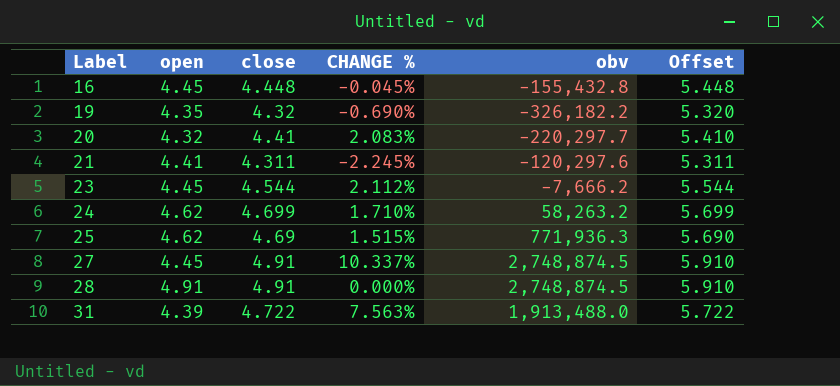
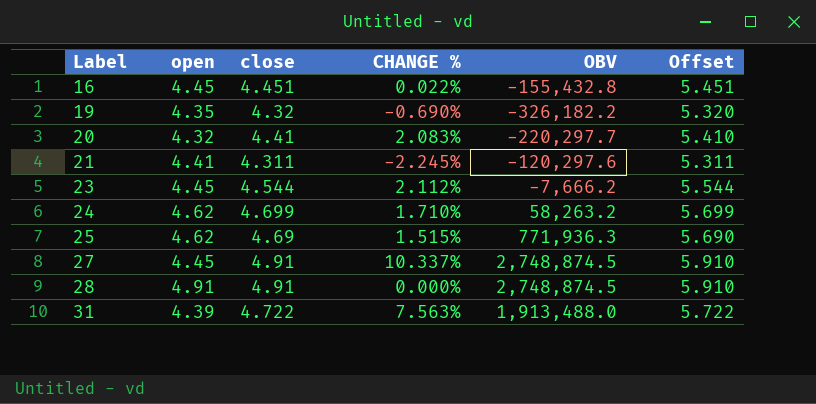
column name: obv -> OBV
16 | close: 4.448 -> 4.451
16 | CHANGE %: -0.045% -> 0.022%
16 | Offset: 5.448 -> 5.451

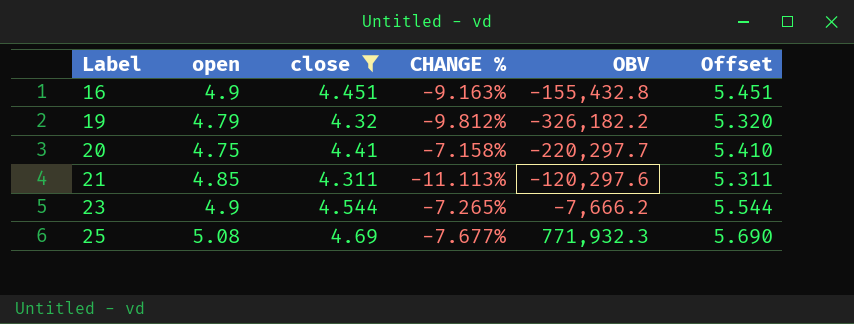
filter: none -> close <= 4.69
16 | open: 4.45 -> 4.9
16 | CHANGE %: 0.022% -> -9.163%
19 | open: 4.35 -> 4.79
19 | CHANGE %: -0.690% -> -9.812%
20 | open: 4.32 -> 4.75
20 | CHANGE %: 2.083% -> -7.158%
21 | open: 4.41 -> 4.85
21 | CHANGE %: -2.245% -> -11.113%
23 | open: 4.45 -> 4.9
23 | CHANGE %: 2.112% -> -7.265%
25 | open: 4.62 -> 5.08
25 | CHANGE %: 1.515% -> -7.677%
25 | OBV: 771,936.3 -> 771,932.3

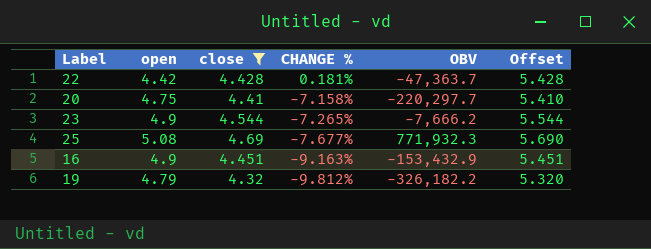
row order: Label ascending -> CHANGE % descending
row 21: 4.85 | 4.311 | -11.113% | -120,297.6 | 5.311 -> none
row 22: none -> 4.42 | 4.428 | 0.181% | -47,363.7 | 5.428
16 | OBV: -155,432.8 -> -153,432.9

